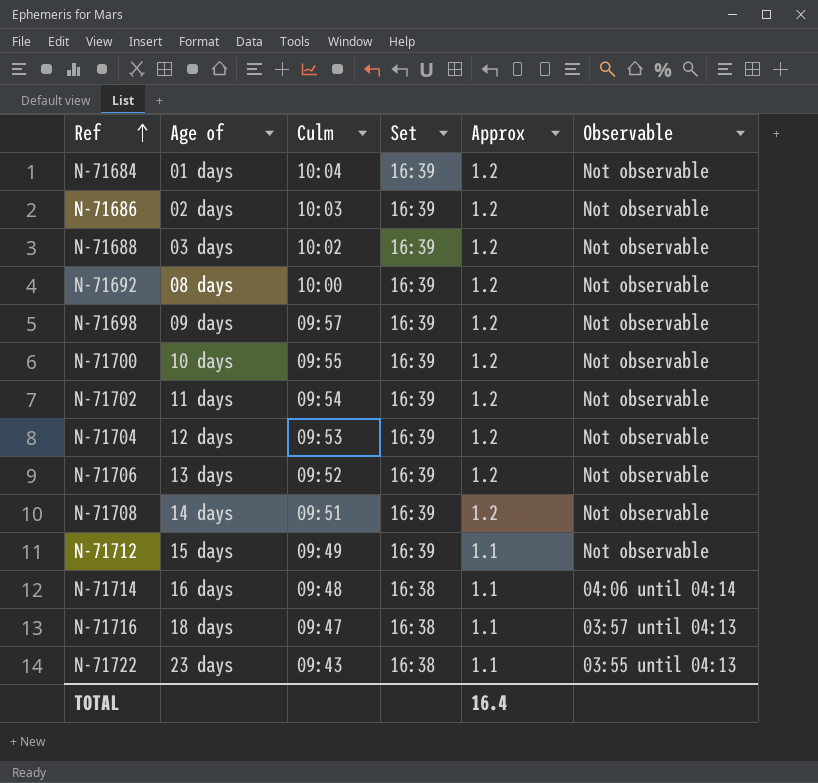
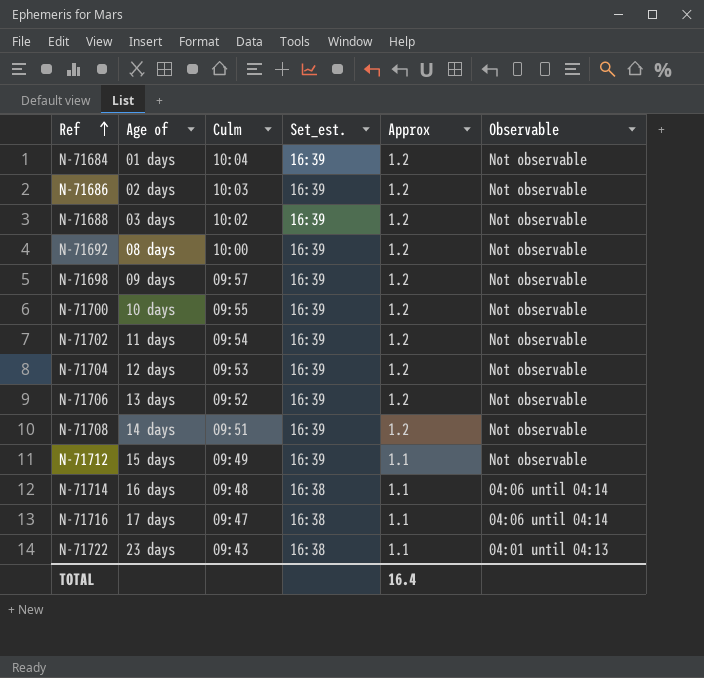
column name: Set -> Set_est.
N-71716 | Age of: 18 days -> 17 days
N-71716 | Observable: 03:57 until 04:13 -> 04:06 until 04:14
N-71722 | Observable: 03:55 until 04:13 -> 04:01 until 04:13

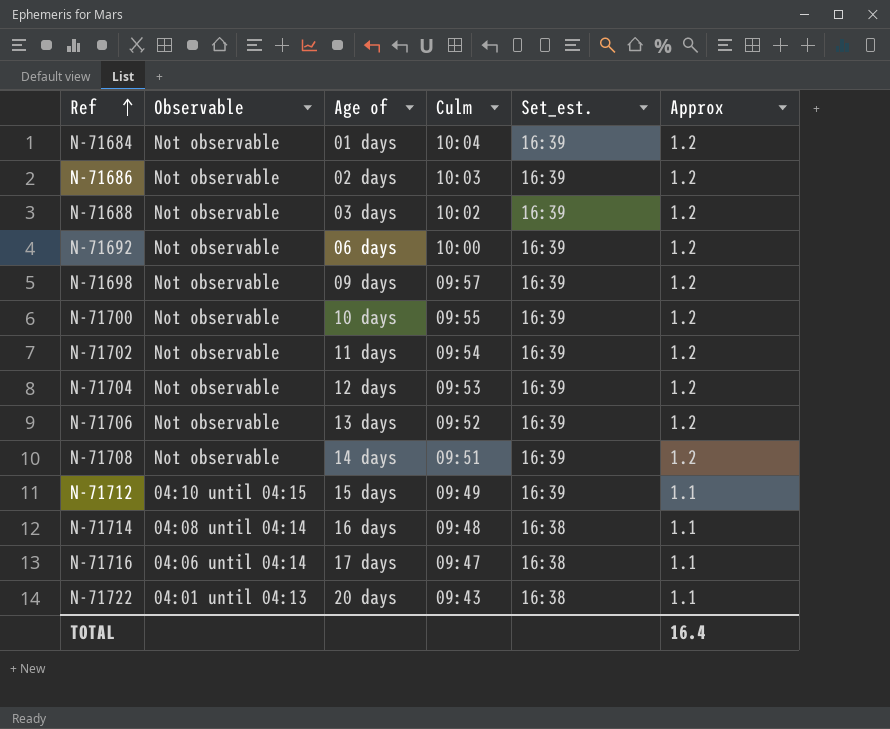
column Observable | position: 6 -> 2
N-71692 | Age of: 08 days -> 06 days
N-71712 | Observable: Not observable -> 04:10 until 04:15
N-71714 | Observable: 04:06 until 04:14 -> 04:08 until 04:14
N-71722 | Age of: 23 days -> 20 days

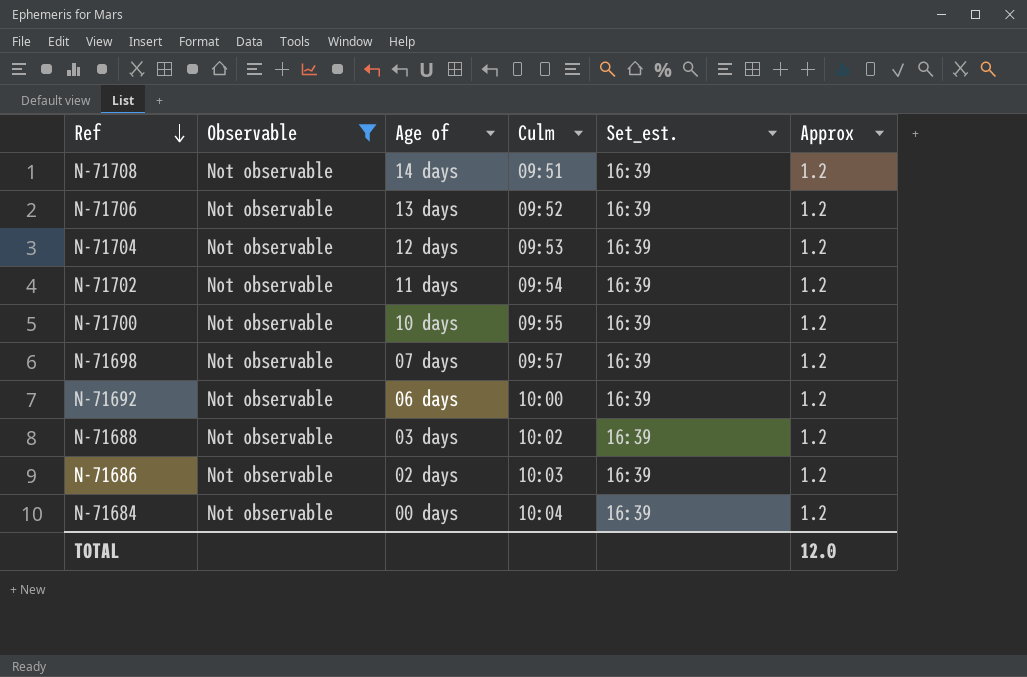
filter: none -> Observable = Not observable
row order: Ref ascending -> Ref descending
N-71698 | Age of: 09 days -> 07 days
N-71684 | Age of: 01 days -> 00 days
TOTAL | Approx: 16.4 -> 12.0

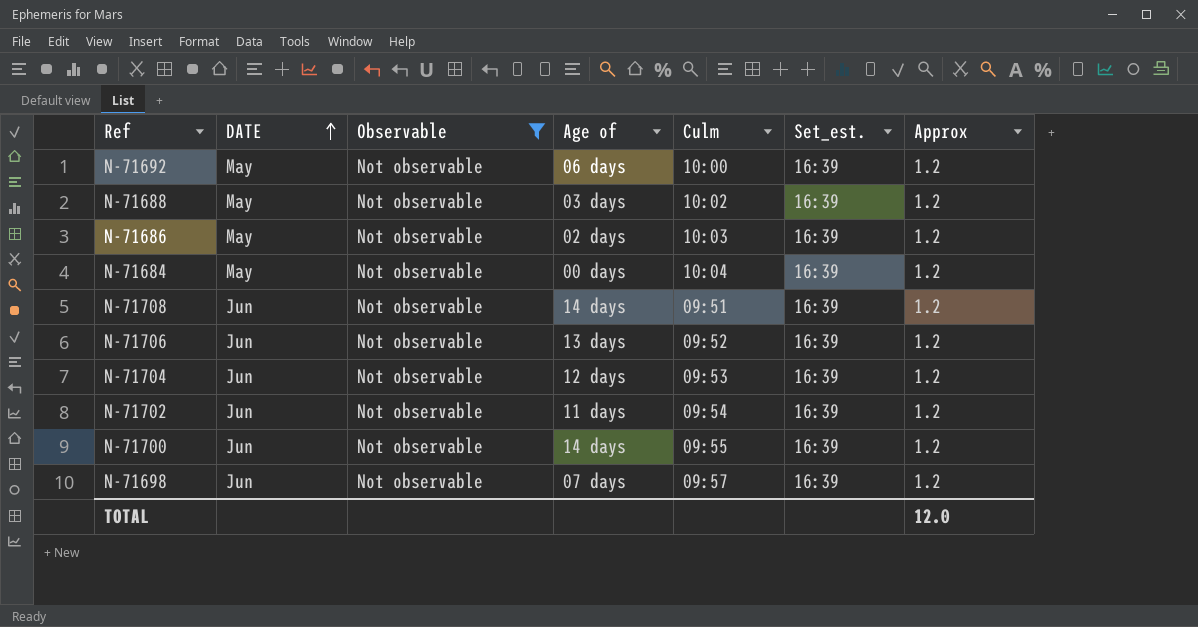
row order: Ref descending -> DATE ascending
column DATE | position: none -> 2
N-71700 | Age of: 10 days -> 14 days

